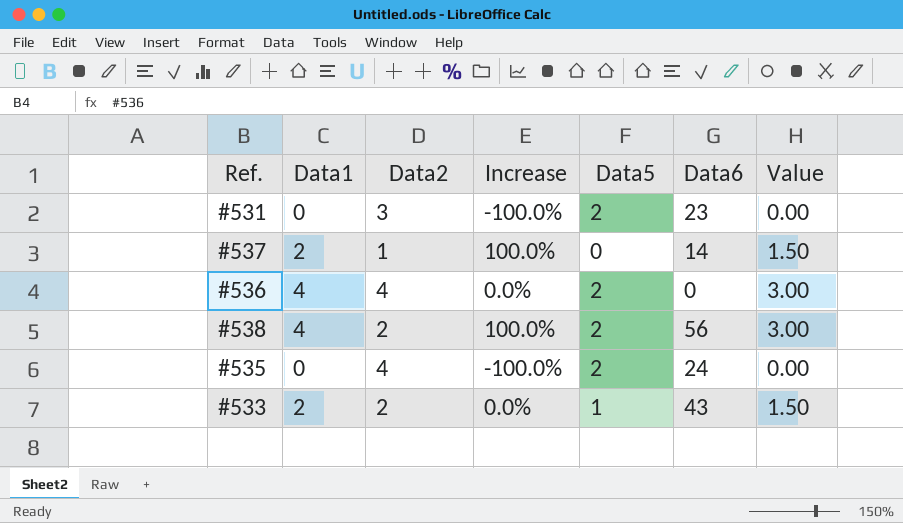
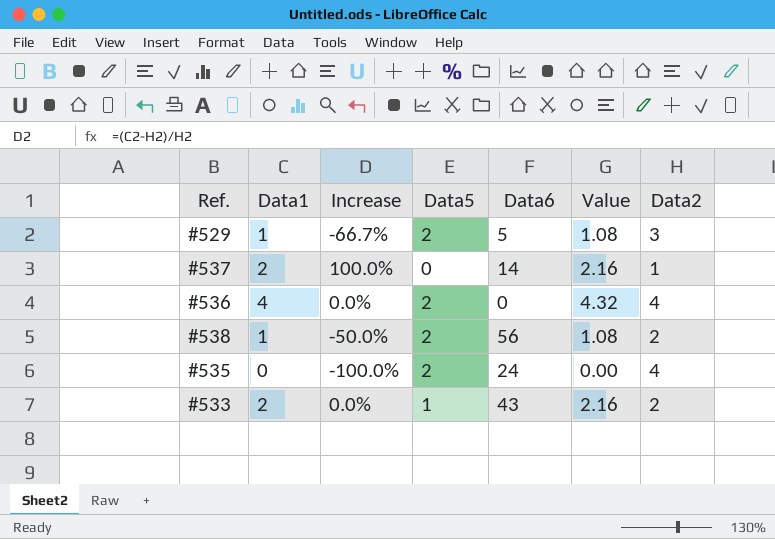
column Value | formula: [Data1] * 0.75 -> [Data1] * 1.08
column Data2 | position: 3 -> 7
row #531: 0 | 3 | -100.0% | 2 | 23 | 0.00 -> none
row #529: none -> 1 | -66.7% | 2 | 5 | 1.08 | 3
#538 | Data1: 4 -> 1
#538 | Increase: 100.0% -> -50.0%

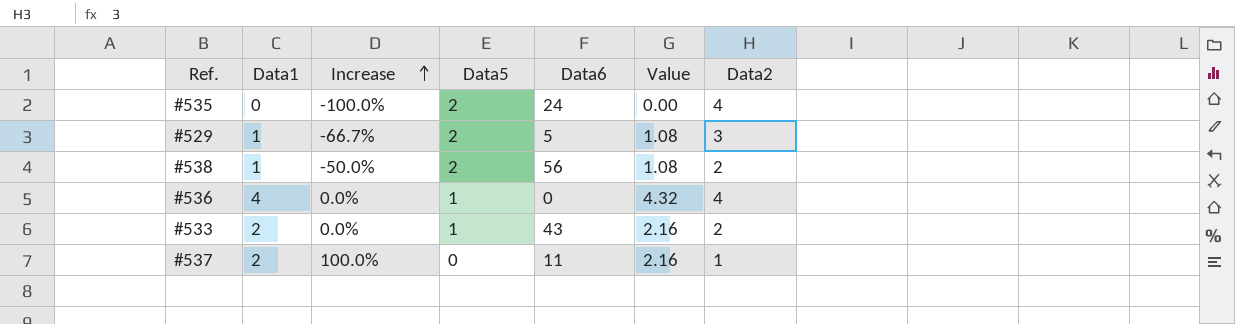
row order: none -> Increase ascending
#536 | Data5: 2 -> 1
#537 | Data6: 14 -> 11

